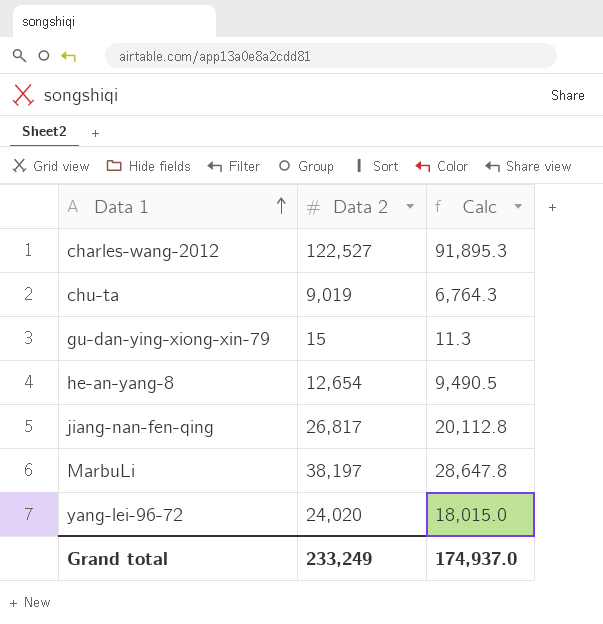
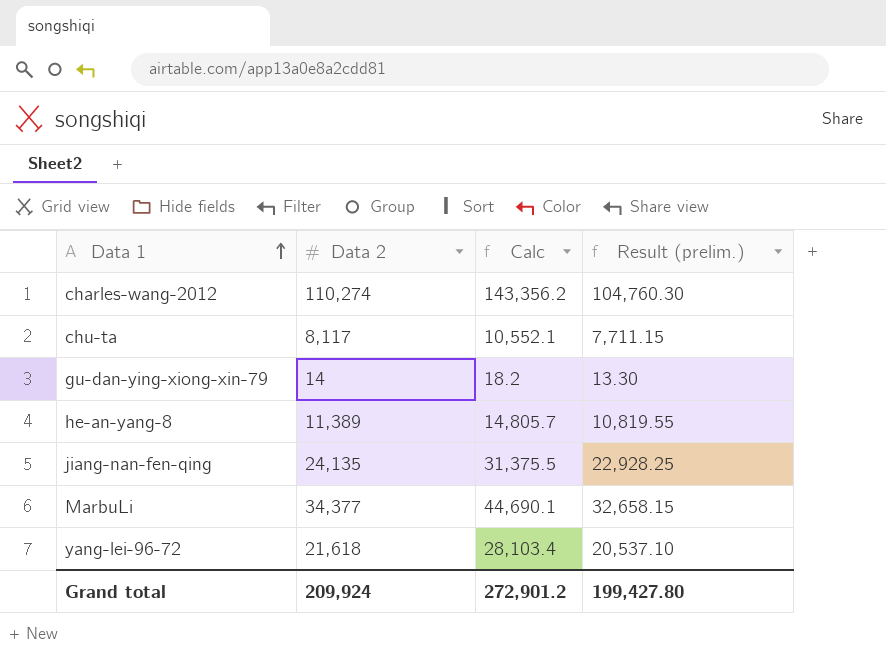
column Calc | formula: [Data 2] * 0.75 -> [Data 2] * 1.3
column Result (prelim.) | formula: none -> [Data 2] * 0.95
charles-wang-2012 | Data 2: 122,527 -> 110,274
chu-ta | Data 2: 9,019 -> 8,117
gu-dan-ying-xiong-xin-79 | Data 2: 15 -> 14
he-an-yang-8 | Data 2: 12,654 -> 11,389
jiang-nan-fen-qing | Data 2: 26,817 -> 24,135
MarbuLi | Data 2: 38,197 -> 34,377
yang-lei-96-72 | Data 2: 24,020 -> 21,618
Grand total | Data 2: 233,249 -> 209,924
Grand total | Calc: 174,937.0 -> 272,901.2

